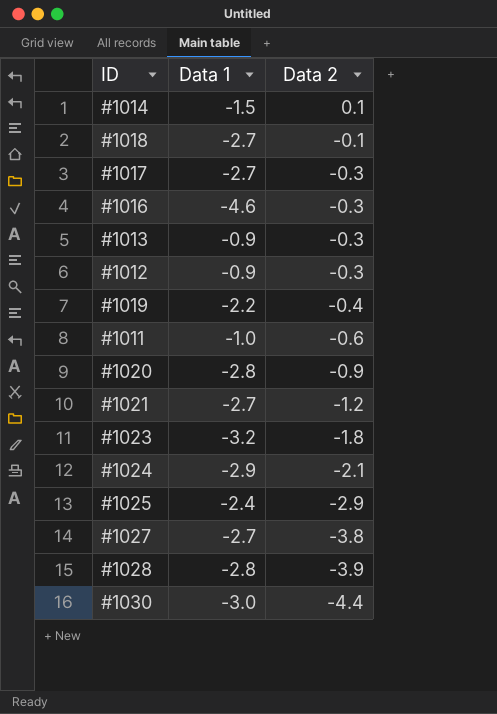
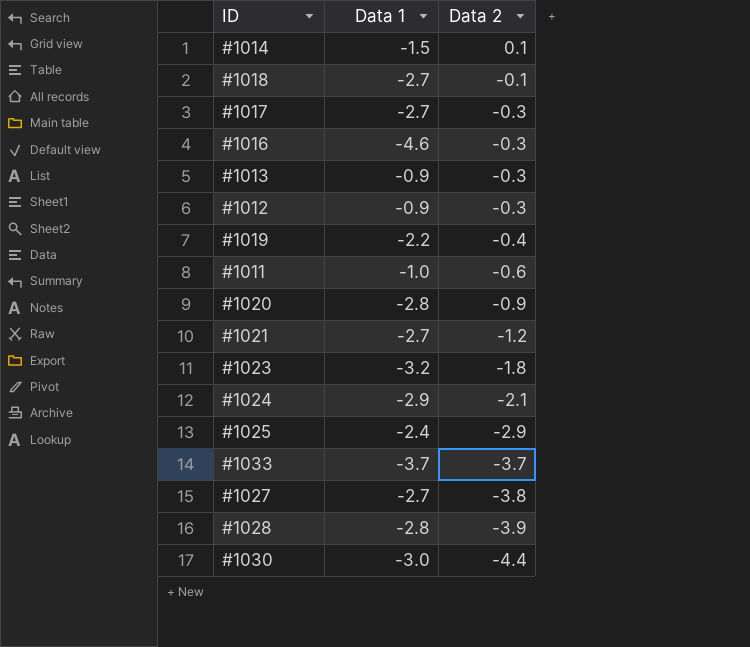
row #1033: none -> -3.7 | -3.7

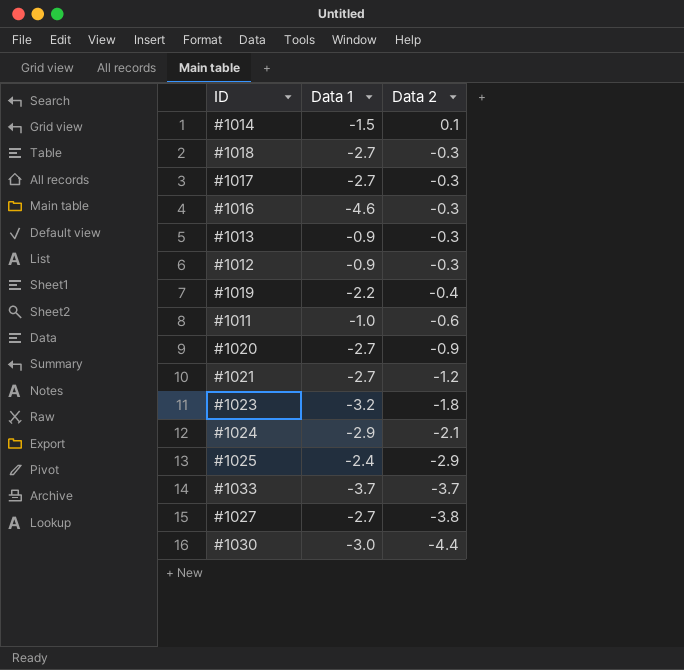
row #1028: -2.8 | -3.9 -> none
#1018 | Data 2: -0.1 -> -0.3
#1020 | Data 1: -2.8 -> -2.7

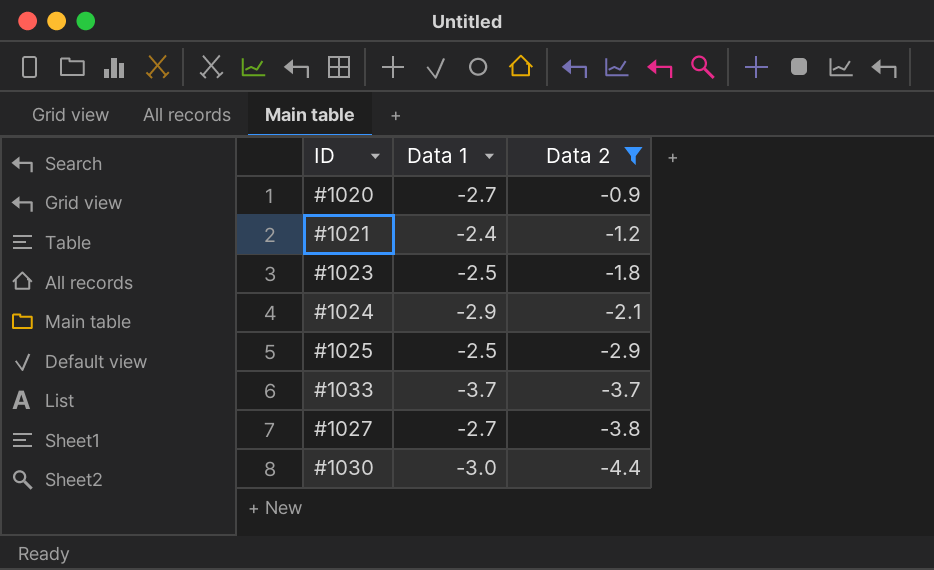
filter: none -> Data 2 <= -0.9
#1021 | Data 1: -2.7 -> -2.4
#1023 | Data 1: -3.2 -> -2.5
#1025 | Data 1: -2.4 -> -2.5

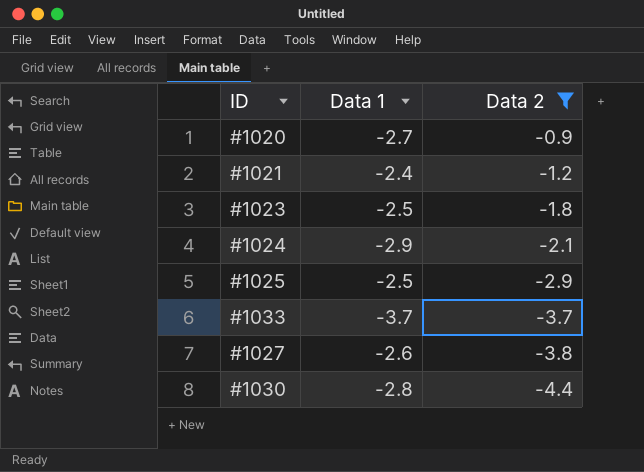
#1027 | Data 1: -2.7 -> -2.6
#1030 | Data 1: -3.0 -> -2.8

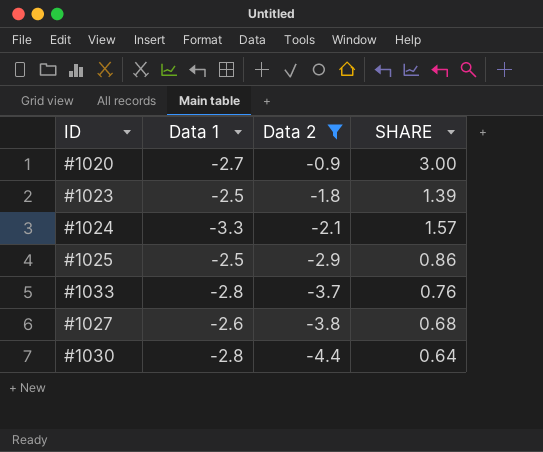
column SHARE | formula: none -> [Data 1] / [Data 2]
row #1021: -2.4 | -1.2 -> none
#1024 | Data 1: -2.9 -> -3.3
#1033 | Data 1: -3.7 -> -2.8

